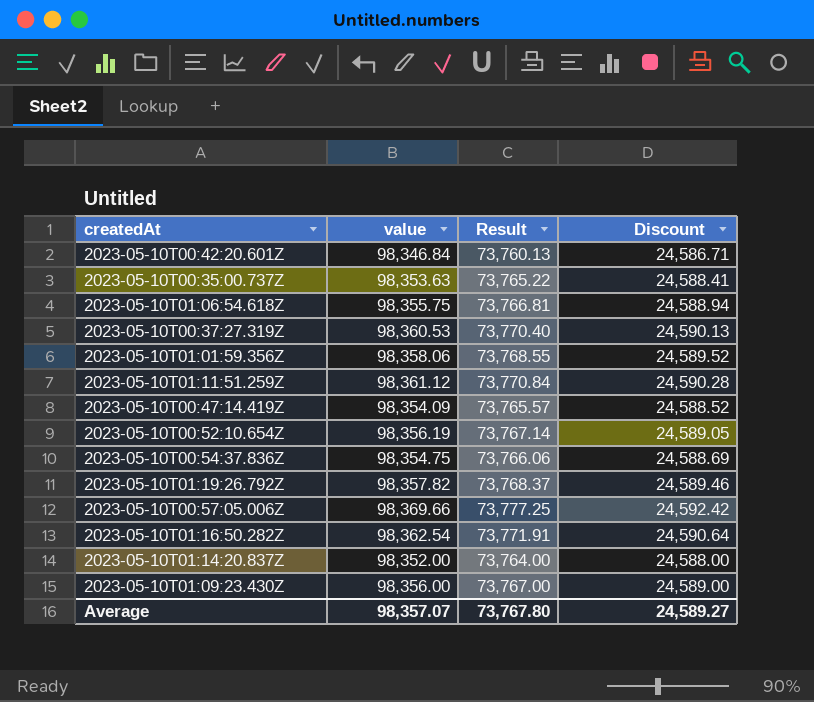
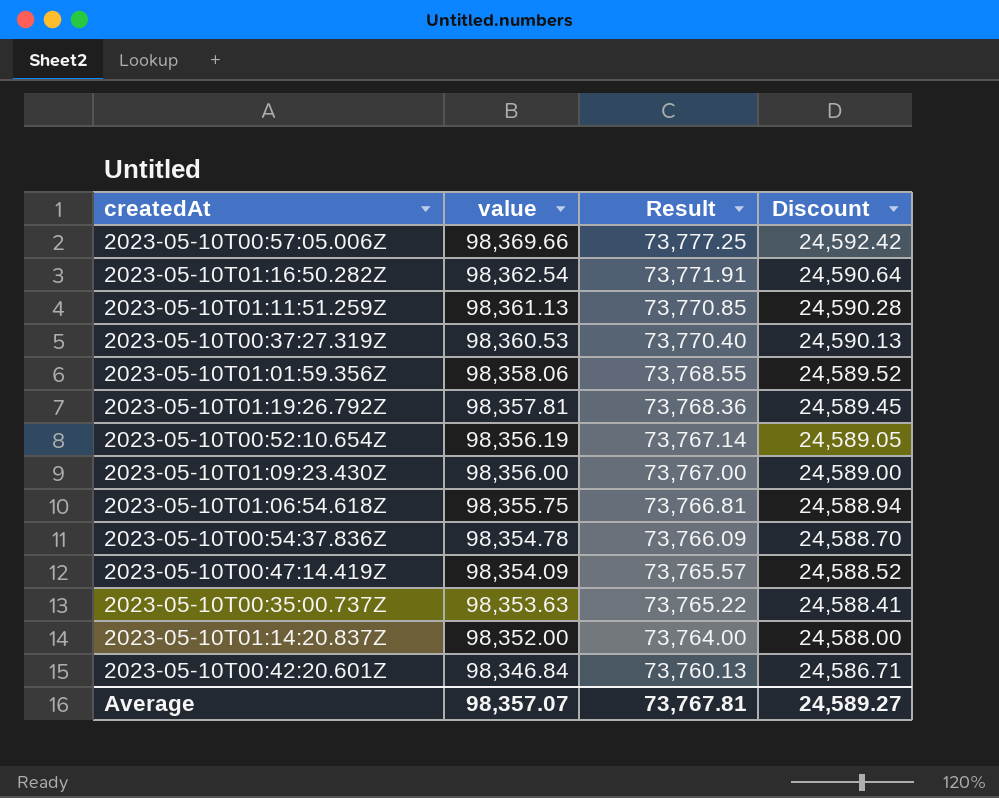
row order: none -> value descending
2023-05-10T01:11:51.259Z | value: 98,361.12 -> 98,361.13
2023-05-10T01:11:51.259Z | Result: 73,770.84 -> 73,770.85
2023-05-10T01:19:26.792Z | value: 98,357.82 -> 98,357.81
2023-05-10T01:19:26.792Z | Result: 73,768.37 -> 73,768.36
2023-05-10T01:19:26.792Z | Discount: 24,589.46 -> 24,589.45
2023-05-10T00:54:37.836Z | value: 98,354.75 -> 98,354.78
2023-05-10T00:54:37.836Z | Result: 73,766.06 -> 73,766.09
2023-05-10T00:54:37.836Z | Discount: 24,588.69 -> 24,588.70
Average | Result: 73,767.80 -> 73,767.81

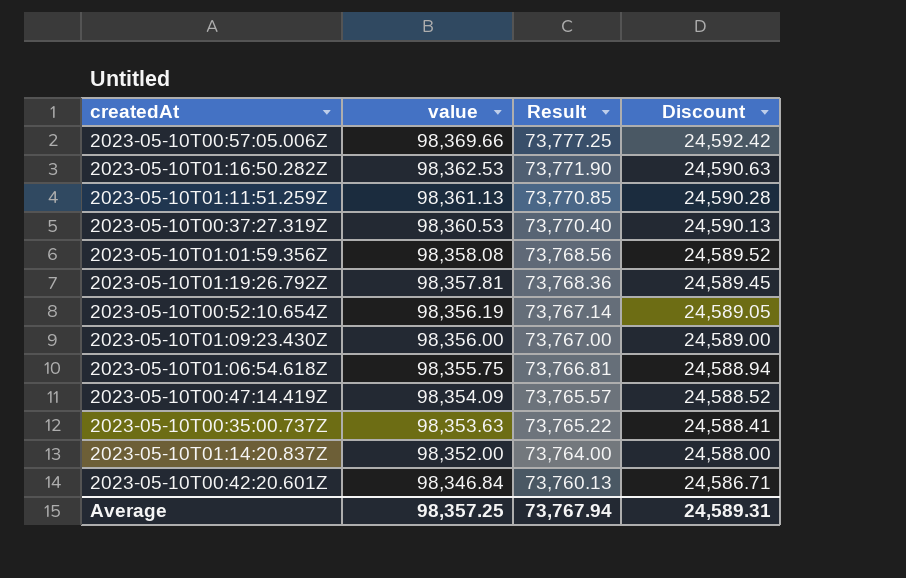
row 2023-05-10T00:54:37.836Z: 98,354.78 | 73,766.09 | 24,588.70 -> none
2023-05-10T01:16:50.282Z | value: 98,362.54 -> 98,362.53
2023-05-10T01:16:50.282Z | Result: 73,771.91 -> 73,771.90
2023-05-10T01:16:50.282Z | Discount: 24,590.64 -> 24,590.63
2023-05-10T01:01:59.356Z | value: 98,358.06 -> 98,358.08
2023-05-10T01:01:59.356Z | Result: 73,768.55 -> 73,768.56
Average | value: 98,357.07 -> 98,357.25
Average | Result: 73,767.81 -> 73,767.94
Average | Discount: 24,589.27 -> 24,589.31

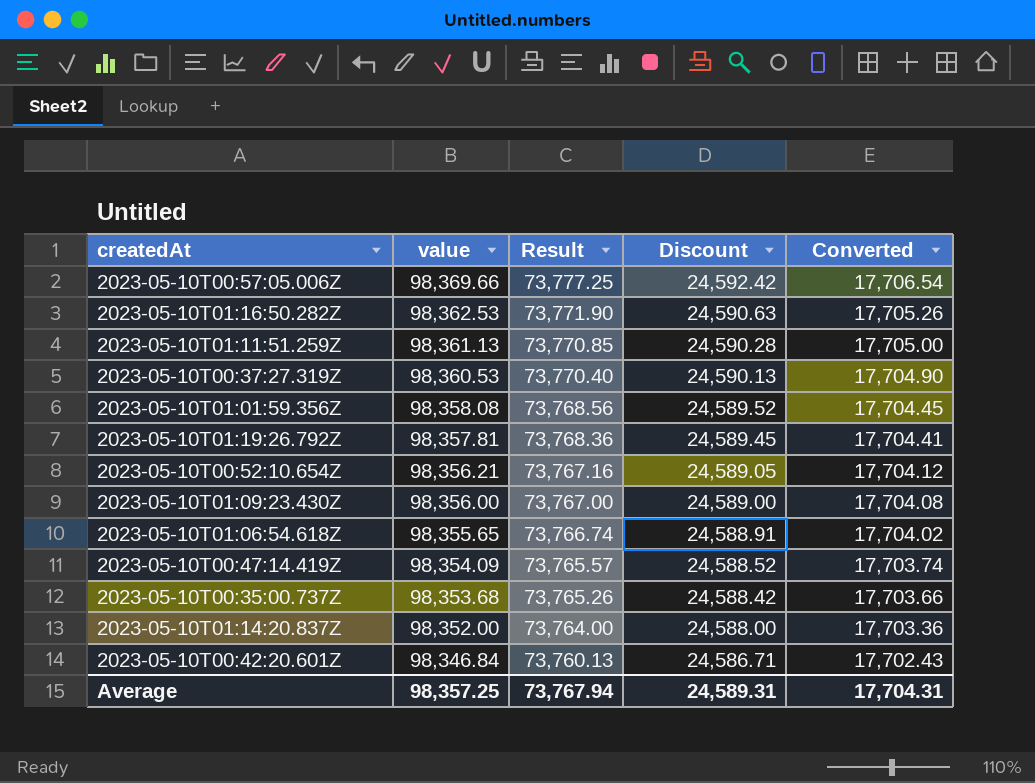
column Converted | formula: none -> [value] * 0.18
2023-05-10T00:52:10.654Z | value: 98,356.19 -> 98,356.21
2023-05-10T00:52:10.654Z | Result: 73,767.14 -> 73,767.16
2023-05-10T01:06:54.618Z | value: 98,355.75 -> 98,355.65
2023-05-10T01:06:54.618Z | Result: 73,766.81 -> 73,766.74
2023-05-10T01:06:54.618Z | Discount: 24,588.94 -> 24,588.91
2023-05-10T00:35:00.737Z | value: 98,353.63 -> 98,353.68
2023-05-10T00:35:00.737Z | Result: 73,765.22 -> 73,765.26
2023-05-10T00:35:00.737Z | Discount: 24,588.41 -> 24,588.42

